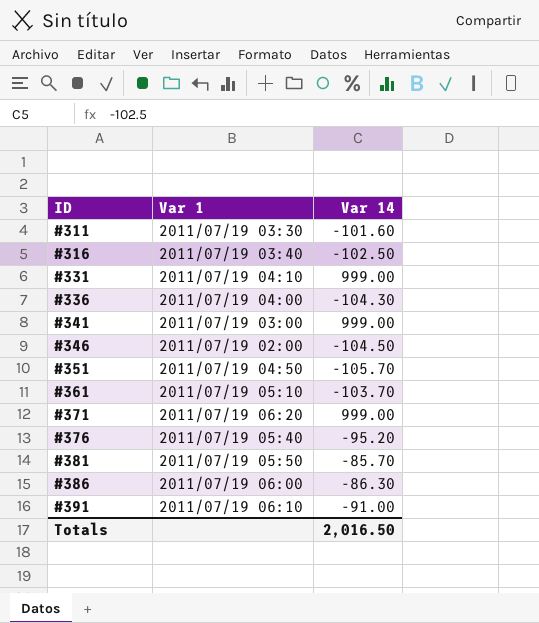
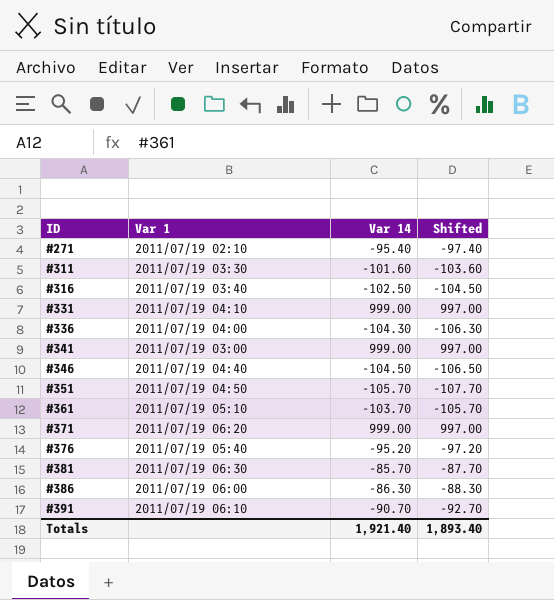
column Shifted | formula: none -> [Var 14] - 2
row #271: none -> 2011/07/19 02:10 | -95.40 | -97.40
#346 | Var 1: 2011/07/19 02:00 -> 2011/07/19 04:40
#381 | Var 1: 2011/07/19 05:50 -> 2011/07/19 06:30
#391 | Var 14: -91.00 -> -90.70
Totals | Var 14: 2,016.50 -> 1,921.40

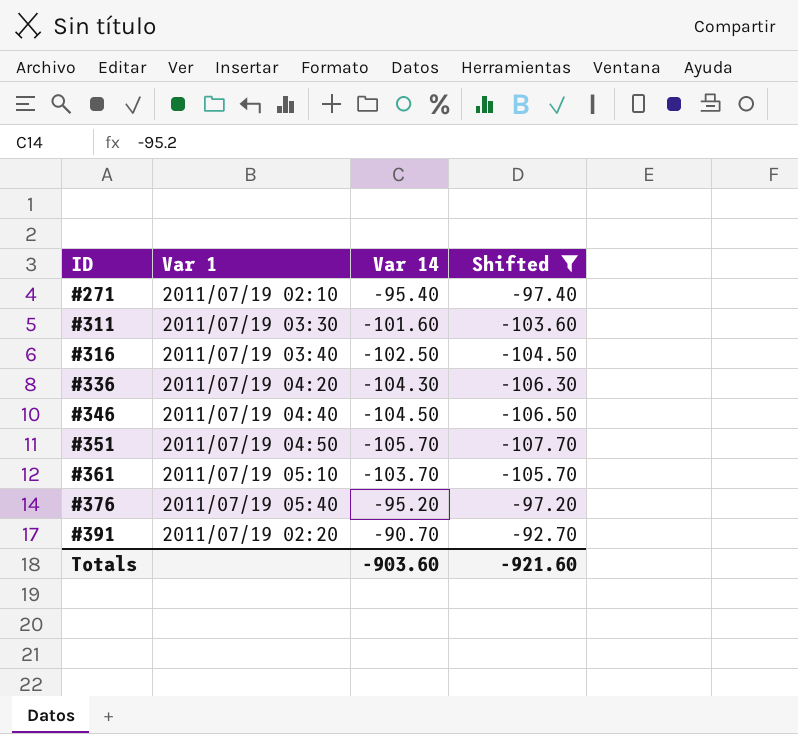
filter: none -> Shifted <= -92.70
#336 | Var 1: 2011/07/19 04:00 -> 2011/07/19 04:20
#391 | Var 1: 2011/07/19 06:10 -> 2011/07/19 02:20
Totals | Var 14: 1,921.40 -> -903.60
Totals | Shifted: 1,893.40 -> -921.60

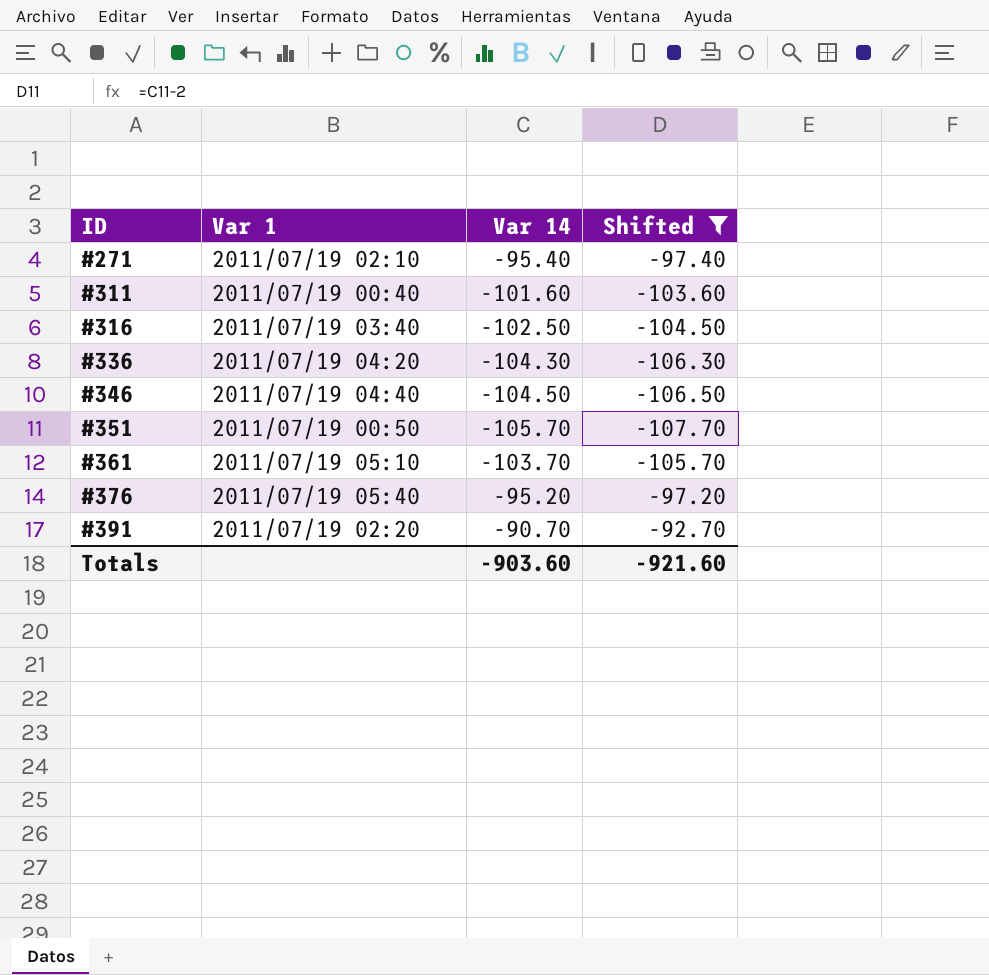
#311 | Var 1: 2011/07/19 03:30 -> 2011/07/19 00:40
#351 | Var 1: 2011/07/19 04:50 -> 2011/07/19 00:50

